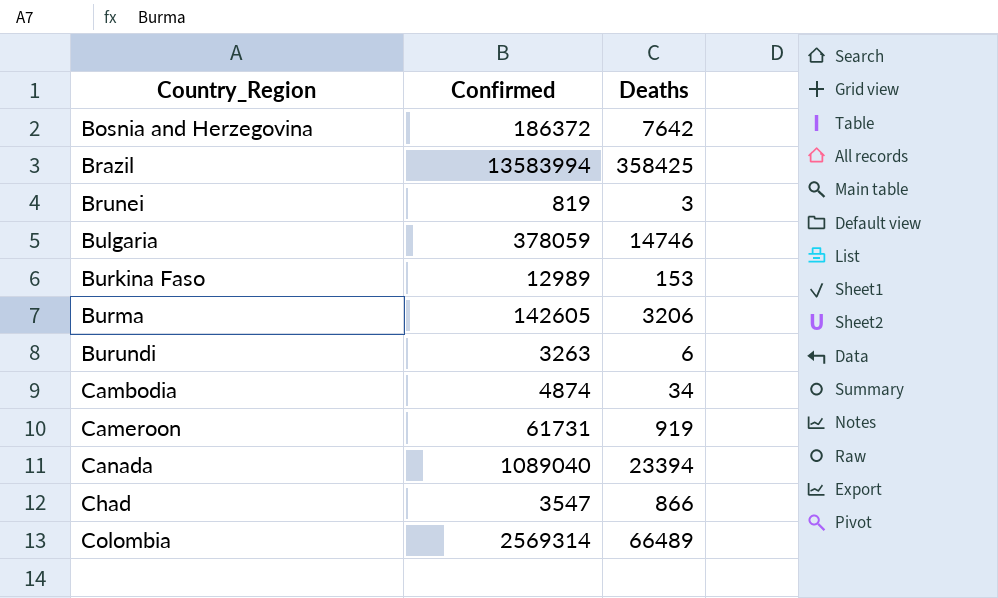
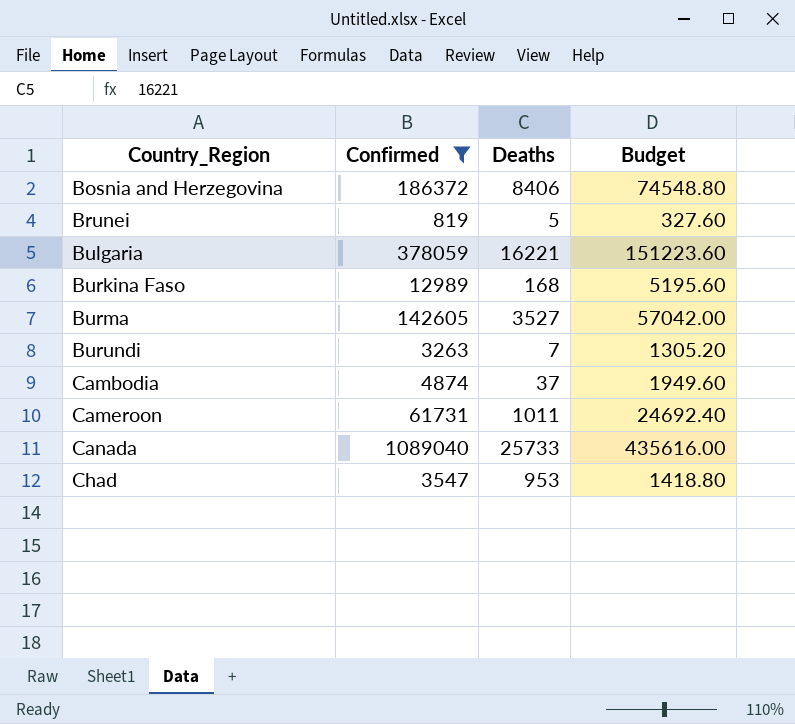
filter: none -> Confirmed <= 1089040
column Budget | formula: none -> [Confirmed] * 0.4
Bosnia and Herzegovina | Deaths: 7642 -> 8406
Brunei | Deaths: 3 -> 5
Bulgaria | Deaths: 14746 -> 16221
Burkina Faso | Deaths: 153 -> 168
Burma | Deaths: 3206 -> 3527
Burundi | Deaths: 6 -> 7
Cambodia | Deaths: 34 -> 37
Cameroon | Deaths: 919 -> 1011
Canada | Deaths: 23394 -> 25733
Chad | Deaths: 866 -> 953

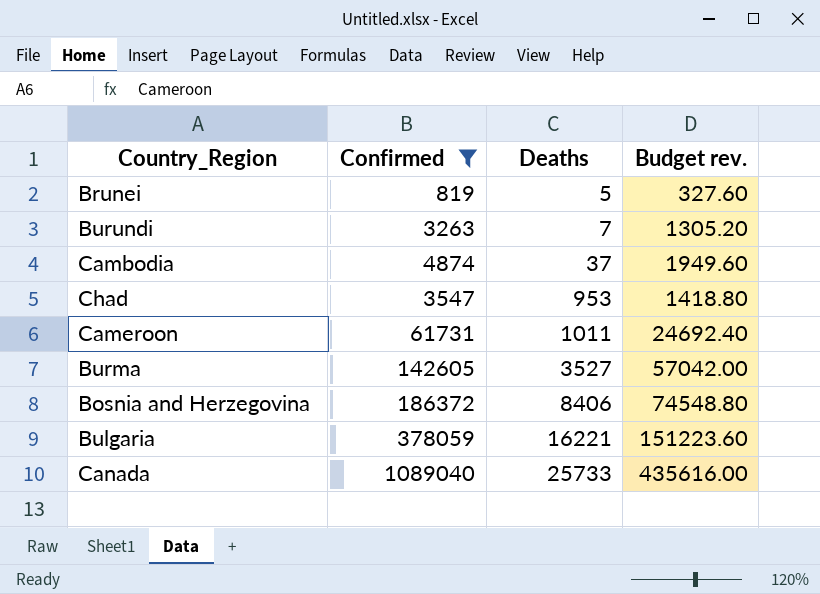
row order: Country_Region ascending -> Deaths ascending
column name: Budget -> Budget rev.
row Burkina Faso: 12989 | 168 | 5195.60 -> none

